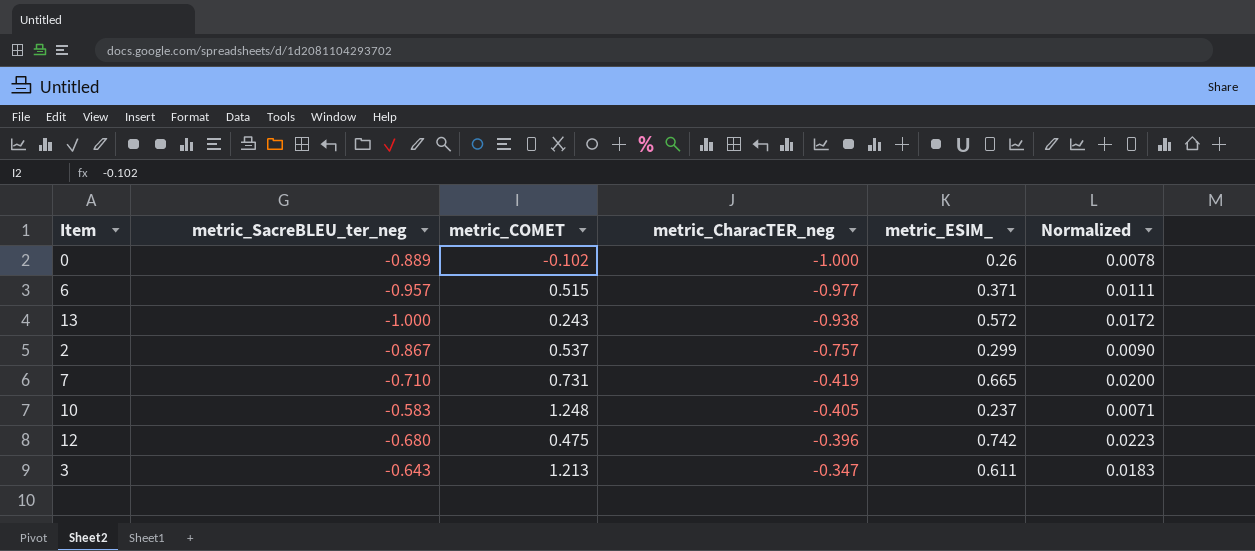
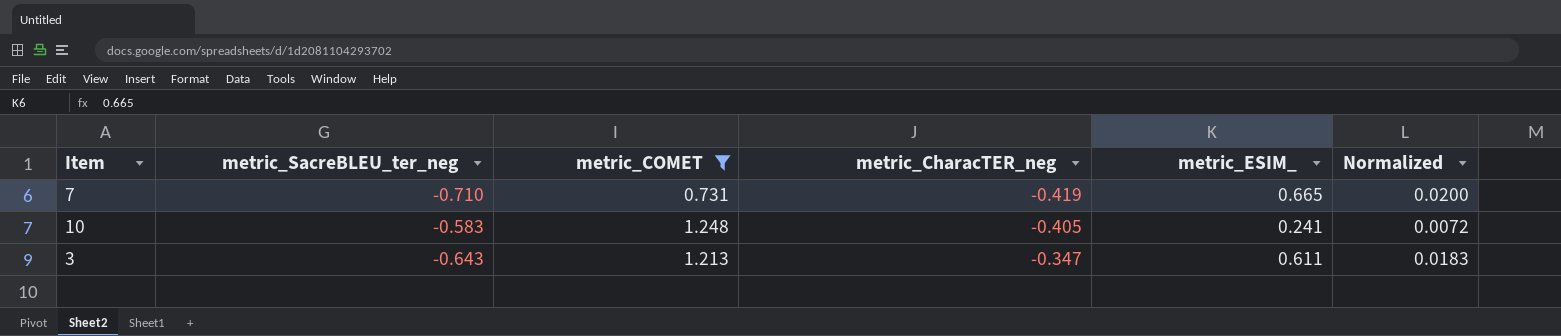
filter: none -> metric_COMET >= 0.731
10 | metric_ESIM_: 0.237 -> 0.241
10 | Normalized: 0.0071 -> 0.0072

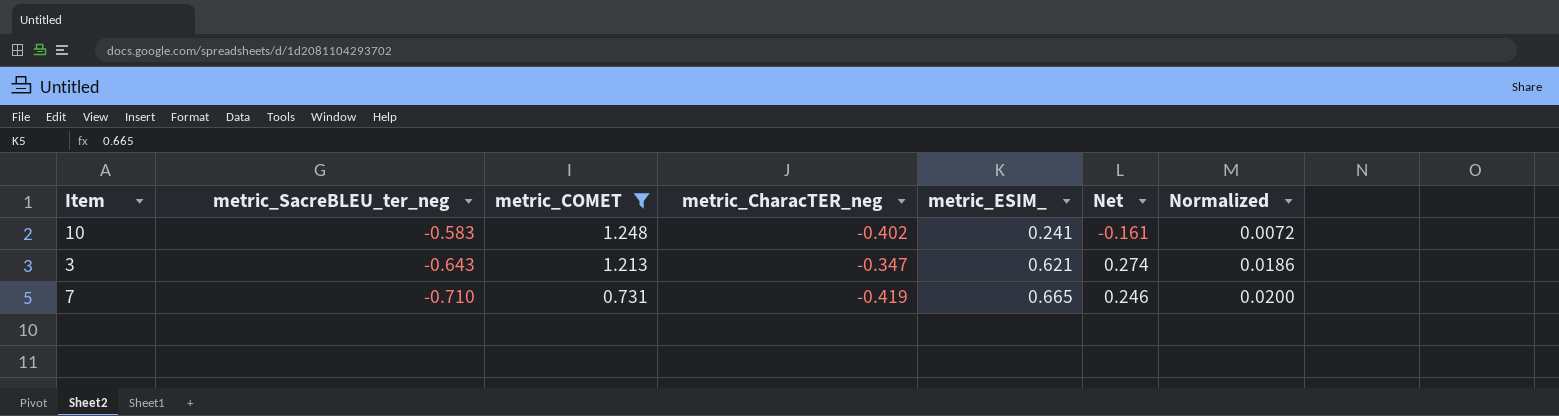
row order: metric_CharacTER_neg ascending -> metric_SacreBLEU_ter_neg descending
column Net | formula: none -> [metric_CharacTER_neg] + [metric_ESIM_]
10 | metric_CharacTER_neg: -0.405 -> -0.402
3 | metric_ESIM_: 0.611 -> 0.621
3 | Normalized: 0.0183 -> 0.0186

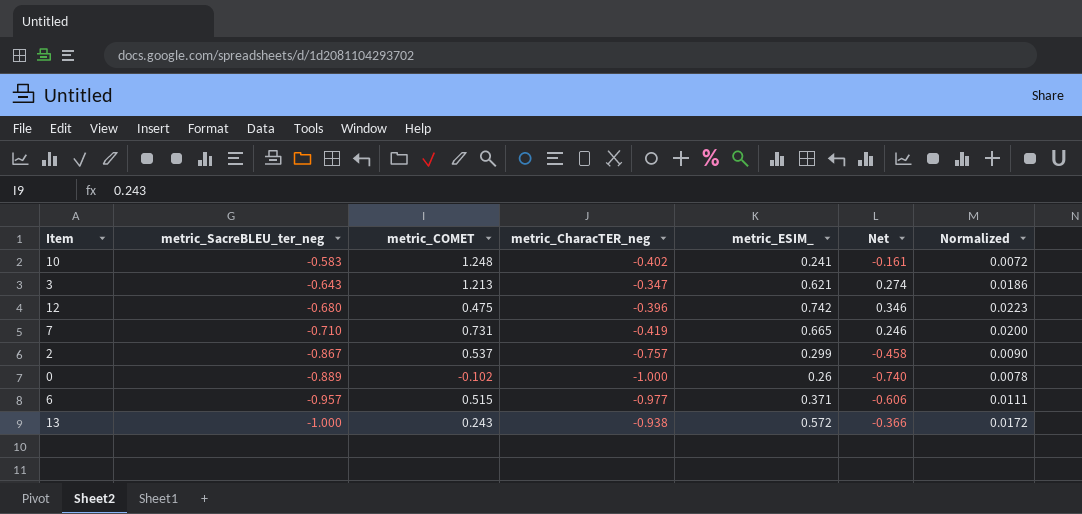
filter: metric_COMET >= 0.731 -> none

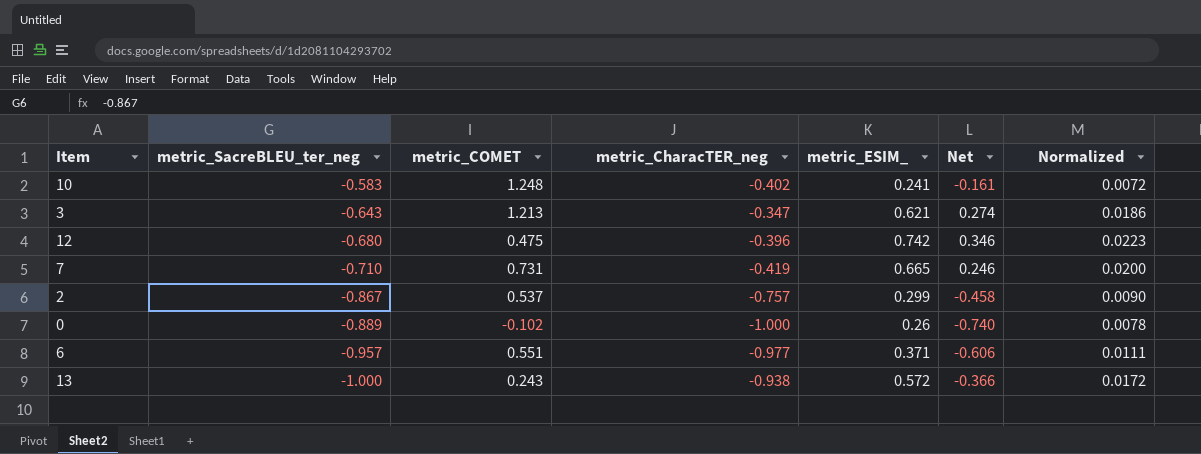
6 | metric_COMET: 0.515 -> 0.551

